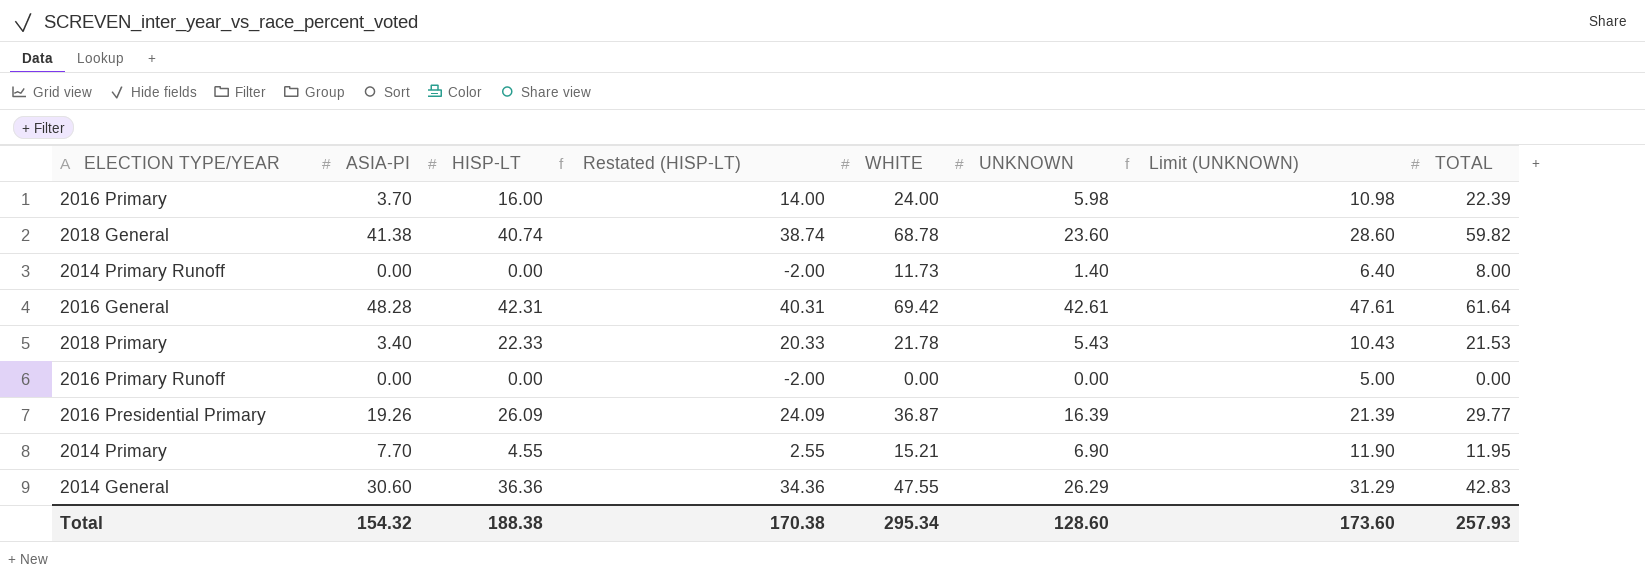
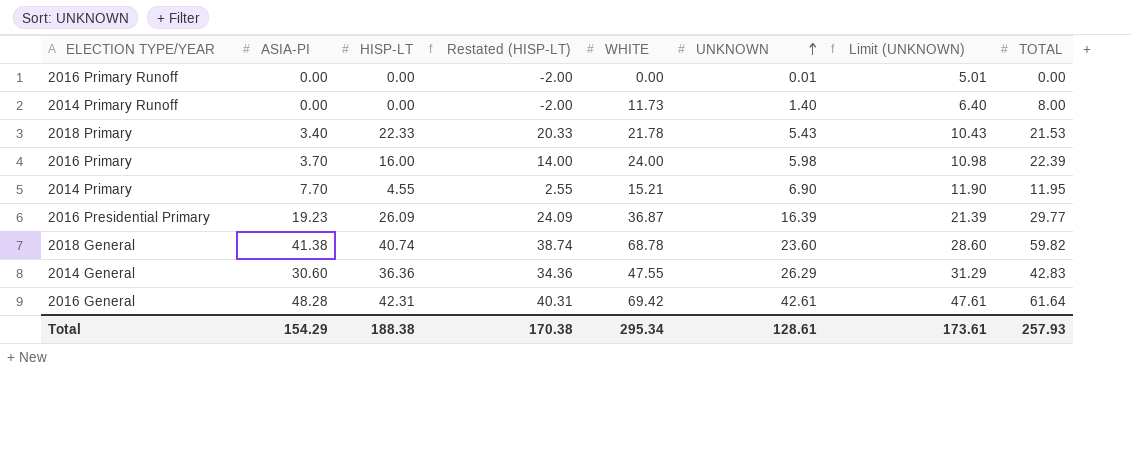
row order: none -> UNKNOWN ascending
2016 Primary Runoff | UNKNOWN: 0.00 -> 0.01
2016 Primary Runoff | Limit (UNKNOWN): 5.00 -> 5.01
2016 Presidential Primary | ASIA-PI: 19.26 -> 19.23
Total | ASIA-PI: 154.32 -> 154.29
Total | UNKNOWN: 128.60 -> 128.61
Total | Limit (UNKNOWN): 173.60 -> 173.61

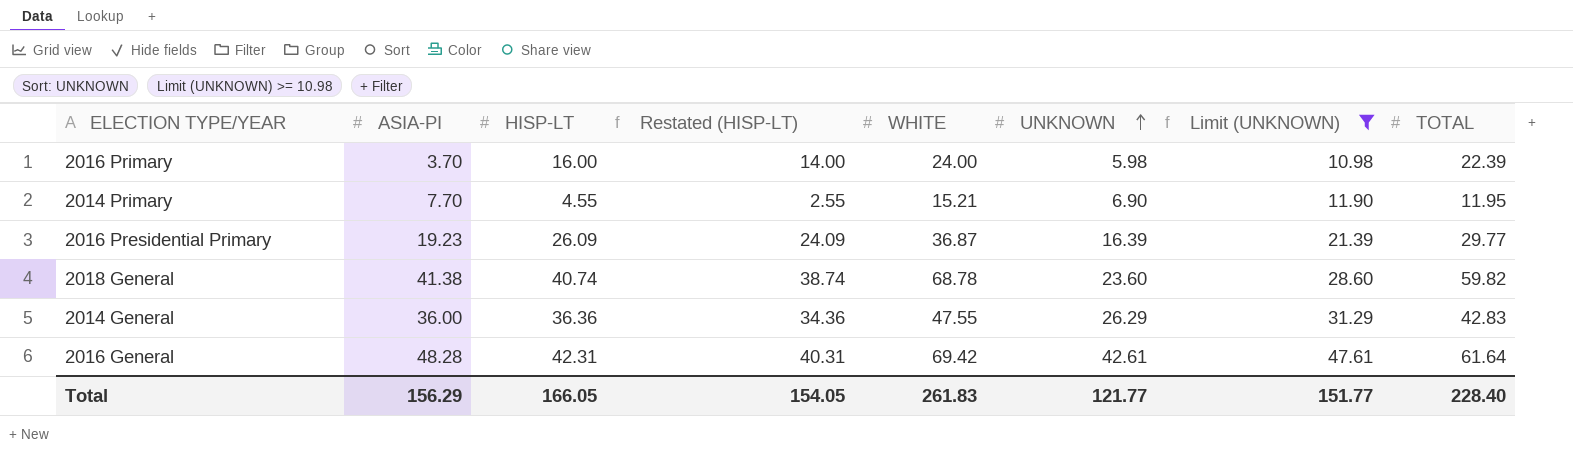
filter: none -> Limit (UNKNOWN) >= 10.98
2014 General | ASIA-PI: 30.60 -> 36.00
Total | ASIA-PI: 154.29 -> 156.29
Total | HISP-LT: 188.38 -> 166.05
Total | Restated (HISP-LT): 170.38 -> 154.05
Total | WHITE: 295.34 -> 261.83
Total | UNKNOWN: 128.61 -> 121.77
Total | Limit (UNKNOWN): 173.61 -> 151.77
Total | TOTAL: 257.93 -> 228.40

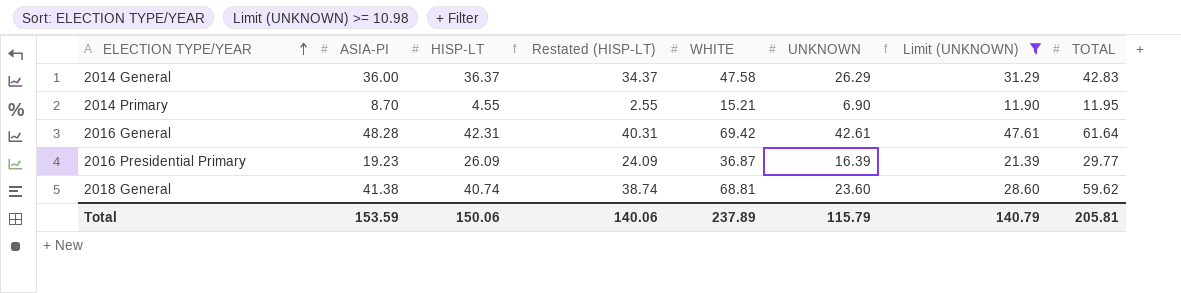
row order: UNKNOWN ascending -> ELECTION TYPE/YEAR ascending
row 2016 Primary: 3.70 | 16.00 | 14.00 | 24.00 | 5.98 | 10.98 | 22.39 -> none
2014 General | HISP-LT: 36.36 -> 36.37
2014 General | Restated (HISP-LT): 34.36 -> 34.37
2014 General | WHITE: 47.55 -> 47.58
2014 Primary | ASIA-PI: 7.70 -> 8.70
2018 General | WHITE: 68.78 -> 68.81
2018 General | TOTAL: 59.82 -> 59.62
Total | ASIA-PI: 156.29 -> 153.59
Total | HISP-LT: 166.05 -> 150.06
Total | Restated (HISP-LT): 154.05 -> 140.06
Total | WHITE: 261.83 -> 237.89
Total | UNKNOWN: 121.77 -> 115.79
Total | Limit (UNKNOWN): 151.77 -> 140.79
Total | TOTAL: 228.40 -> 205.81

